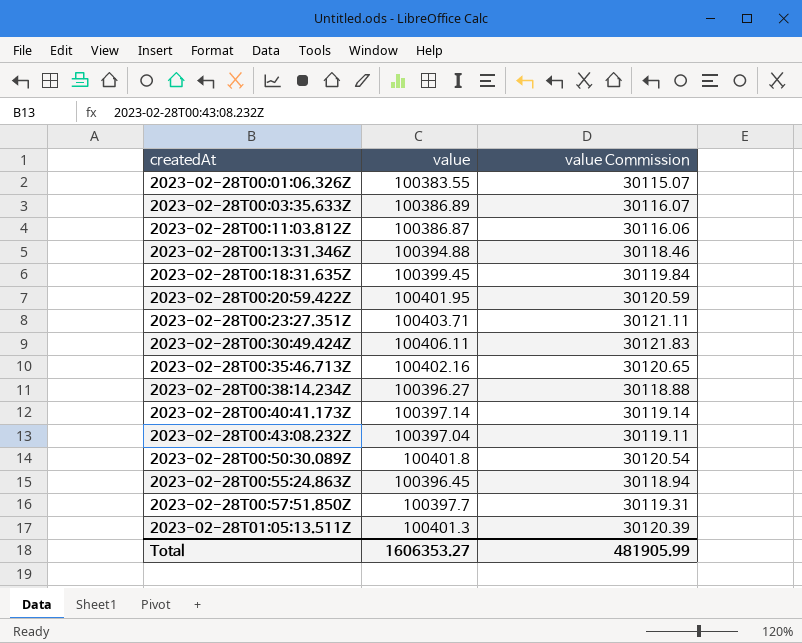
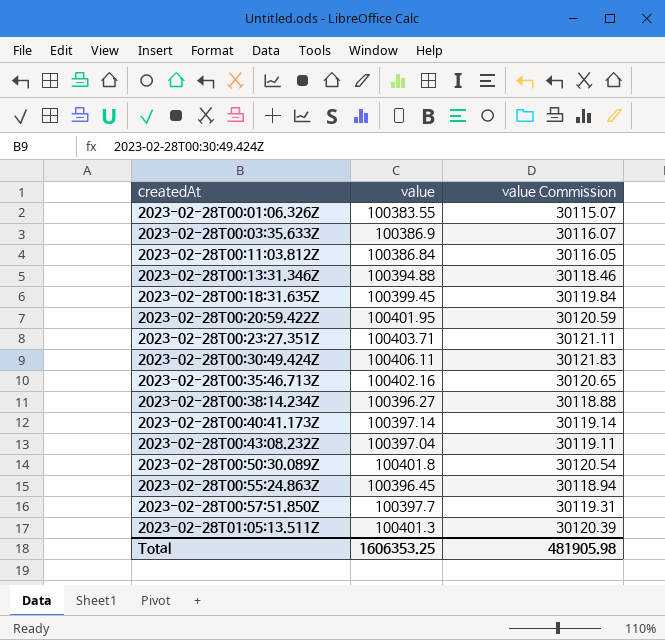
2023-02-28T00:03:35.633Z | value: 100386.89 -> 100386.9
2023-02-28T00:11:03.812Z | value: 100386.87 -> 100386.84
2023-02-28T00:11:03.812Z | value Commission: 30116.06 -> 30116.05
Total | value: 1606353.27 -> 1606353.25
Total | value Commission: 481905.99 -> 481905.98

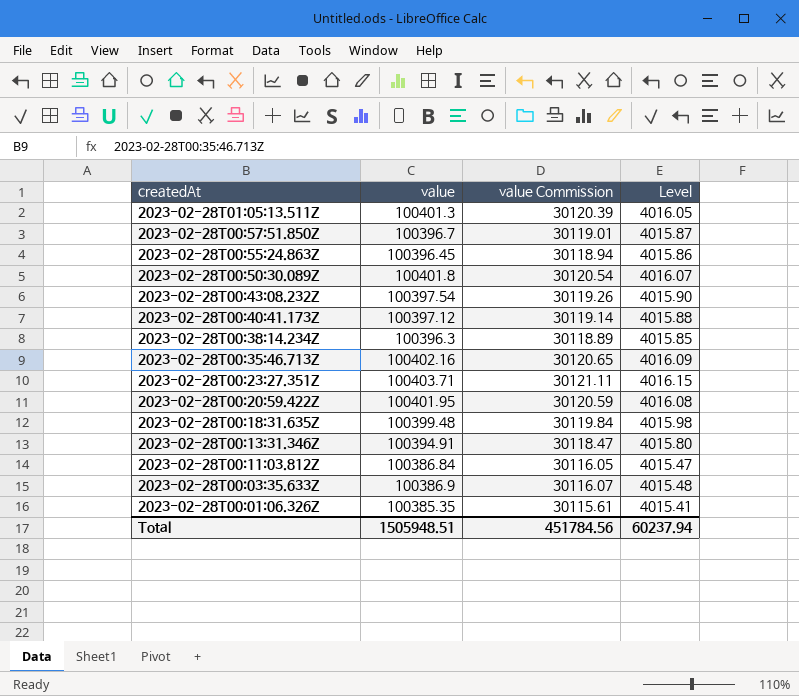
row order: createdAt ascending -> createdAt descending
column Level | formula: none -> [value] * 0.04
row 2023-02-28T00:30:49.424Z: 100406.11 | 30121.83 -> none
2023-02-28T00:57:51.850Z | value: 100397.7 -> 100396.7
2023-02-28T00:57:51.850Z | value Commission: 30119.31 -> 30119.01
2023-02-28T00:43:08.232Z | value: 100397.04 -> 100397.54
2023-02-28T00:43:08.232Z | value Commission: 30119.11 -> 30119.26
2023-02-28T00:40:41.173Z | value: 100397.14 -> 100397.12
2023-02-28T00:38:14.234Z | value: 100396.27 -> 100396.3
2023-02-28T00:38:14.234Z | value Commission: 30118.88 -> 30118.89
2023-02-28T00:18:31.635Z | value: 100399.45 -> 100399.48
2023-02-28T00:13:31.346Z | value: 100394.88 -> 100394.91
2023-02-28T00:13:31.346Z | value Commission: 30118.46 -> 30118.47
2023-02-28T00:01:06.326Z | value: 100383.55 -> 100385.35
2023-02-28T00:01:06.326Z | value Commission: 30115.07 -> 30115.61
Total | value: 1606353.25 -> 1505948.51
Total | value Commission: 481905.98 -> 451784.56

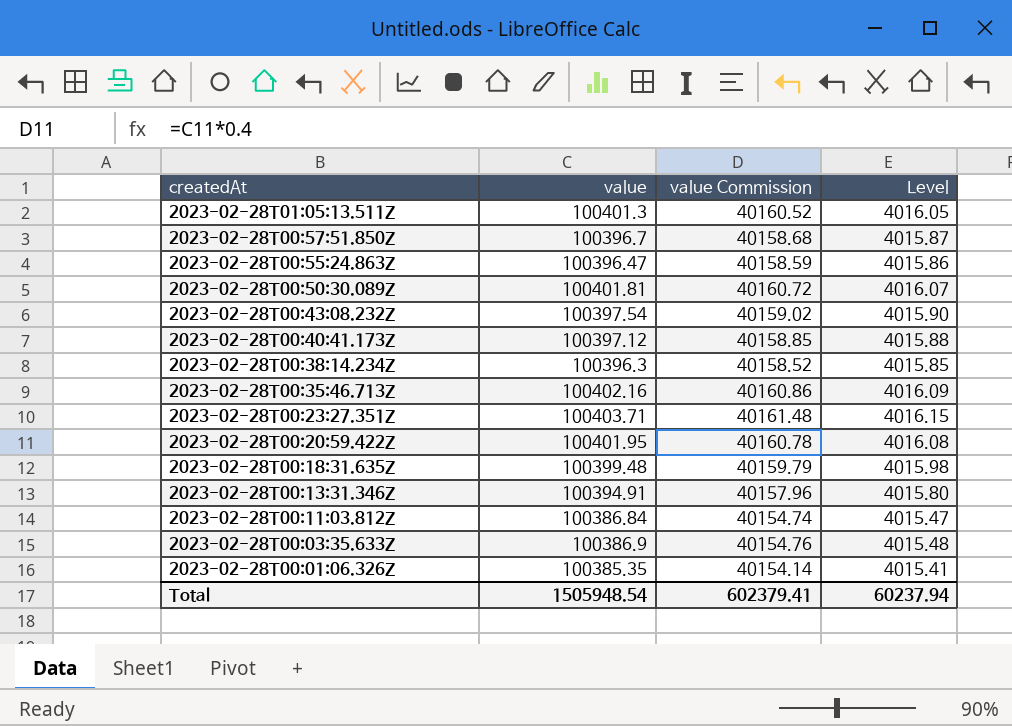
column value Commission | formula: [value] * 0.3 -> [value] * 0.4
2023-02-28T00:55:24.863Z | value: 100396.45 -> 100396.47
2023-02-28T00:50:30.089Z | value: 100401.8 -> 100401.81
Total | value: 1505948.51 -> 1505948.54
Total | value Commission: 451784.56 -> 602379.41

